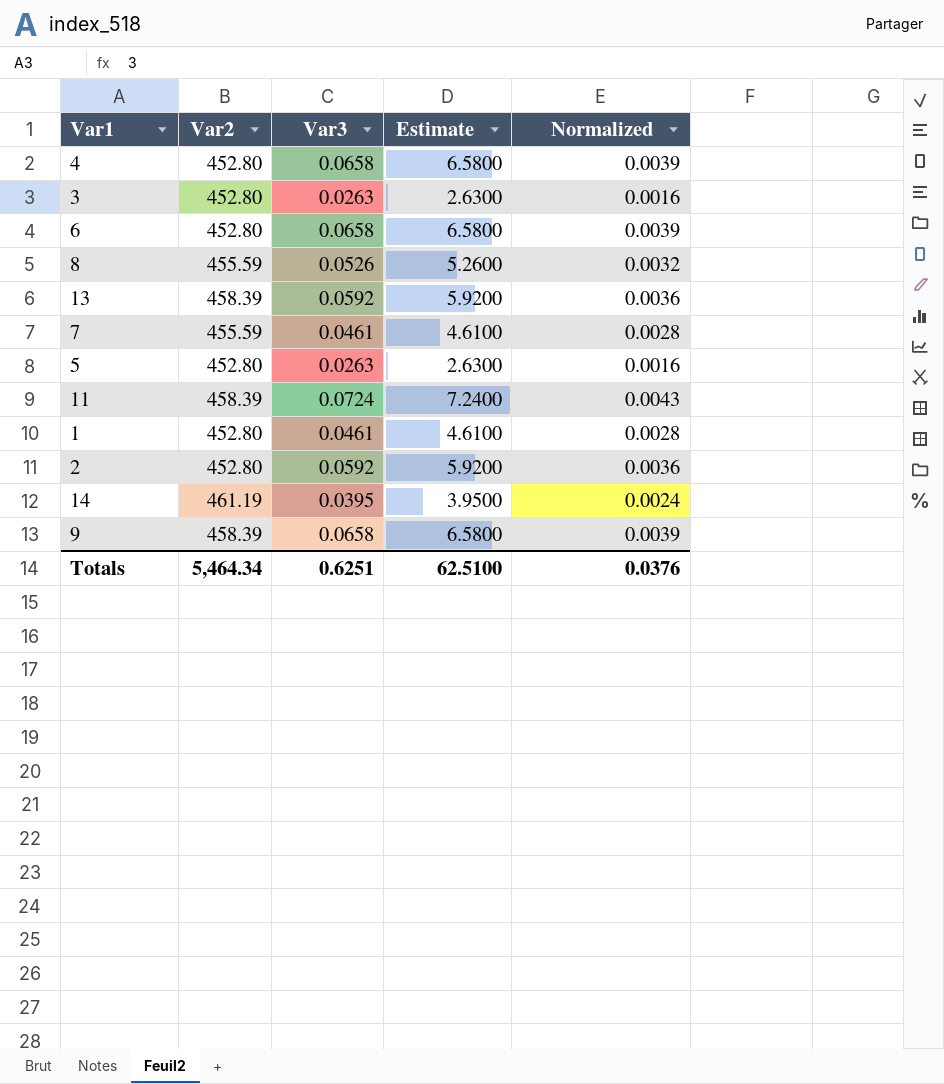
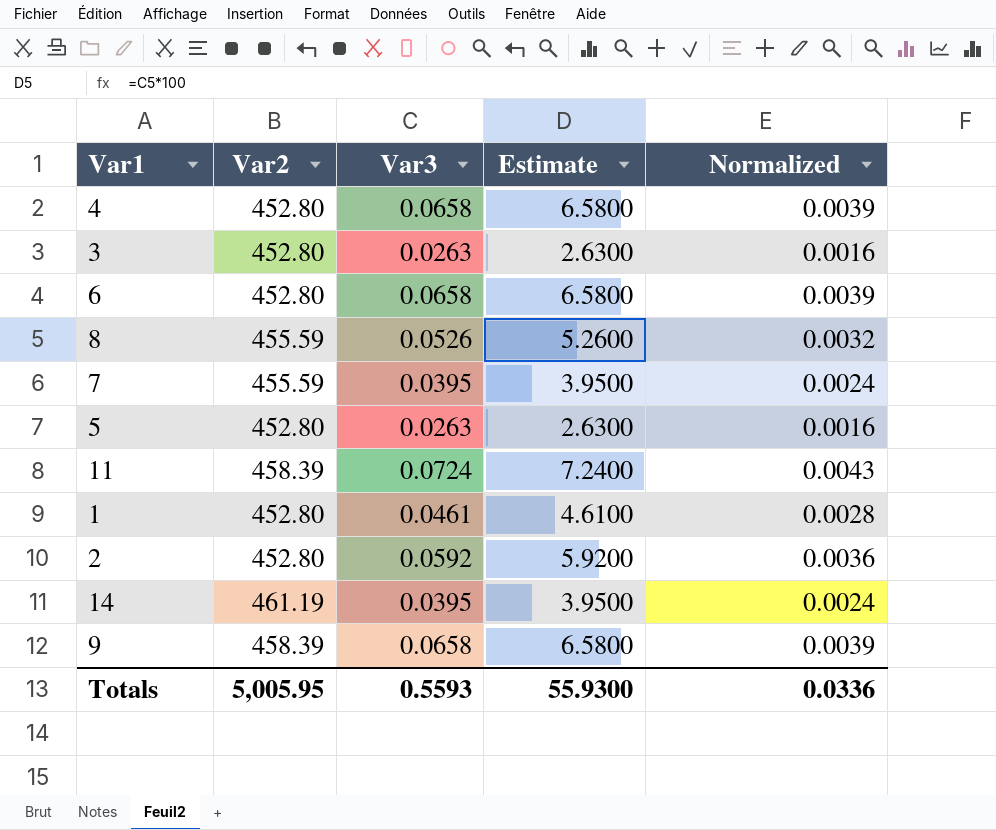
row 13: 458.39 | 0.0592 | 5.9200 | 0.0036 -> none
7 | Var3: 0.0461 -> 0.0395
7 | Estimate: 4.6100 -> 3.9500
7 | Normalized: 0.0028 -> 0.0024
Totals | Var2: 5,464.34 -> 5,005.95
Totals | Var3: 0.6251 -> 0.5593
Totals | Estimate: 62.5100 -> 55.9300
Totals | Normalized: 0.0376 -> 0.0336

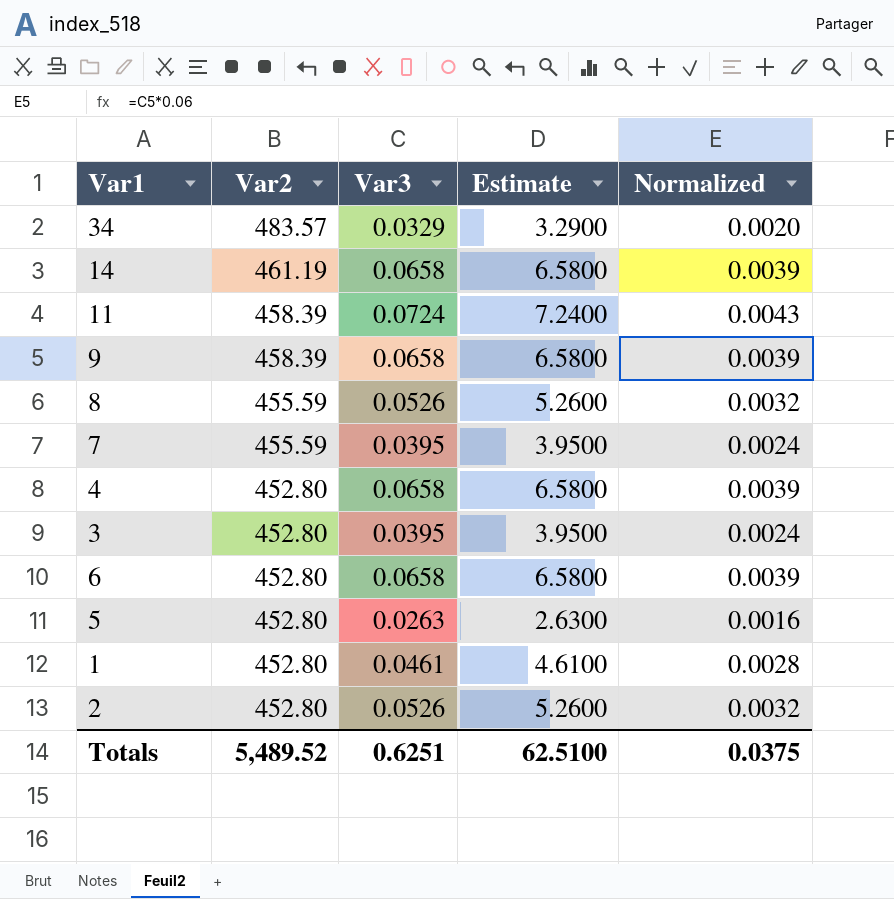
row order: none -> Var2 descending
row 34: none -> 483.57 | 0.0329 | 3.2900 | 0.0020
14 | Var3: 0.0395 -> 0.0658
14 | Estimate: 3.9500 -> 6.5800
14 | Normalized: 0.0024 -> 0.0039
3 | Var3: 0.0263 -> 0.0395
3 | Estimate: 2.6300 -> 3.9500
3 | Normalized: 0.0016 -> 0.0024
2 | Var3: 0.0592 -> 0.0526
2 | Estimate: 5.9200 -> 5.2600
2 | Normalized: 0.0036 -> 0.0032
Totals | Var2: 5,005.95 -> 5,489.52
Totals | Var3: 0.5593 -> 0.6251
Totals | Estimate: 55.9300 -> 62.5100
Totals | Normalized: 0.0336 -> 0.0375

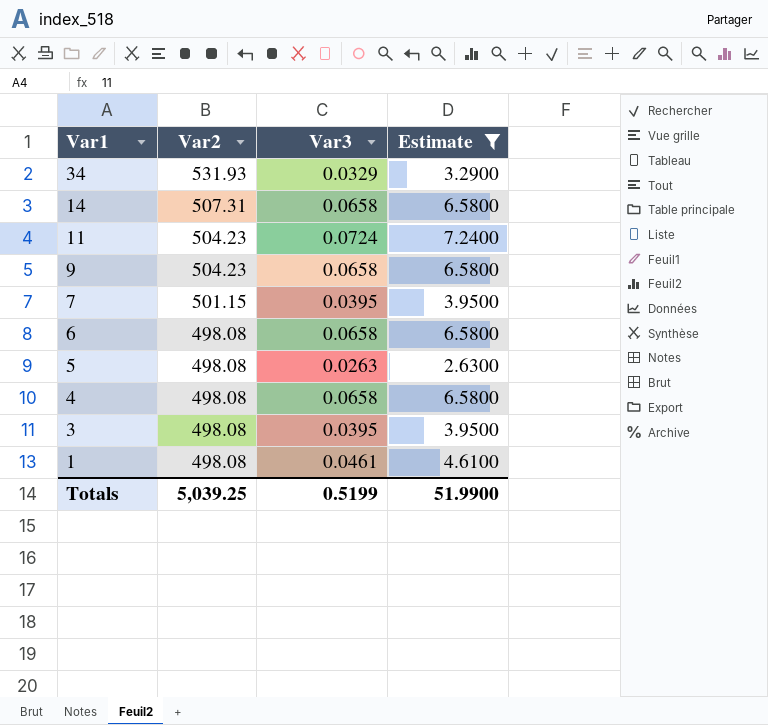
filter: none -> Estimate != 5.2600
row order: Var2 descending -> Var1 descending
column Normalized | formula: [Var3] * 0.06 -> none
34 | Var2: 483.57 -> 531.93
14 | Var2: 461.19 -> 507.31
11 | Var2: 458.39 -> 504.23
9 | Var2: 458.39 -> 504.23
7 | Var2: 455.59 -> 501.15
6 | Var2: 452.80 -> 498.08
5 | Var2: 452.80 -> 498.08
4 | Var2: 452.80 -> 498.08
3 | Var2: 452.80 -> 498.08
1 | Var2: 452.80 -> 498.08
Totals | Var2: 5,489.52 -> 5,039.25
Totals | Var3: 0.6251 -> 0.5199
Totals | Estimate: 62.5100 -> 51.9900

